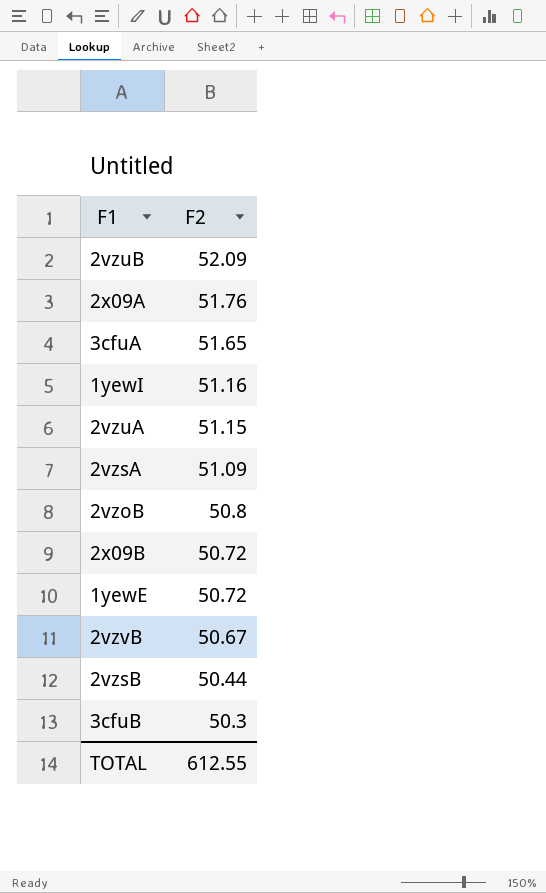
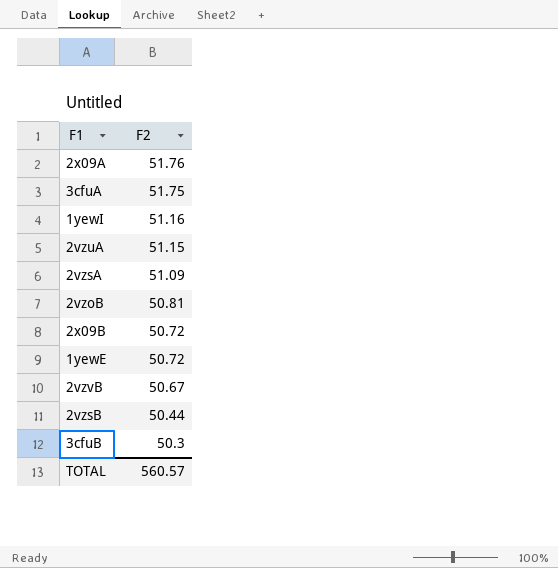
row 2vzuB: 52.09 -> none
3cfuA | F2: 51.65 -> 51.75
2vzoB | F2: 50.8 -> 50.81
TOTAL | F2: 612.55 -> 560.57

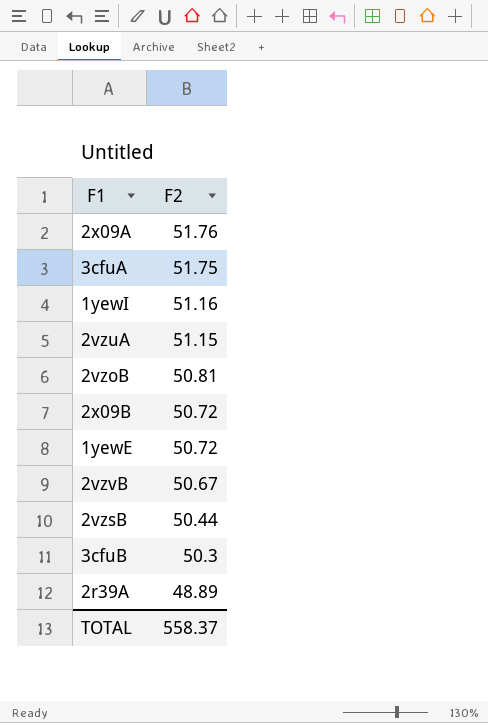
row 2vzsA: 51.09 -> none
row 2r39A: none -> 48.89
TOTAL | F2: 560.57 -> 558.37

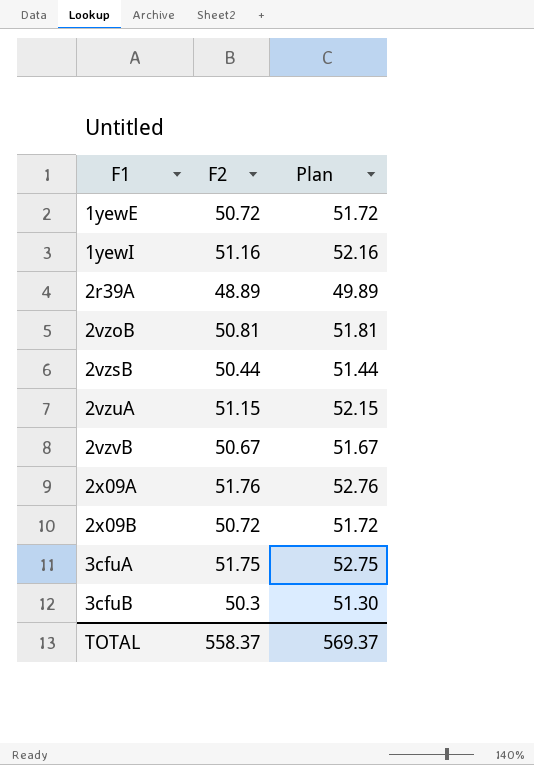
row order: F2 descending -> F1 ascending
column Plan | formula: none -> [F2] + 1

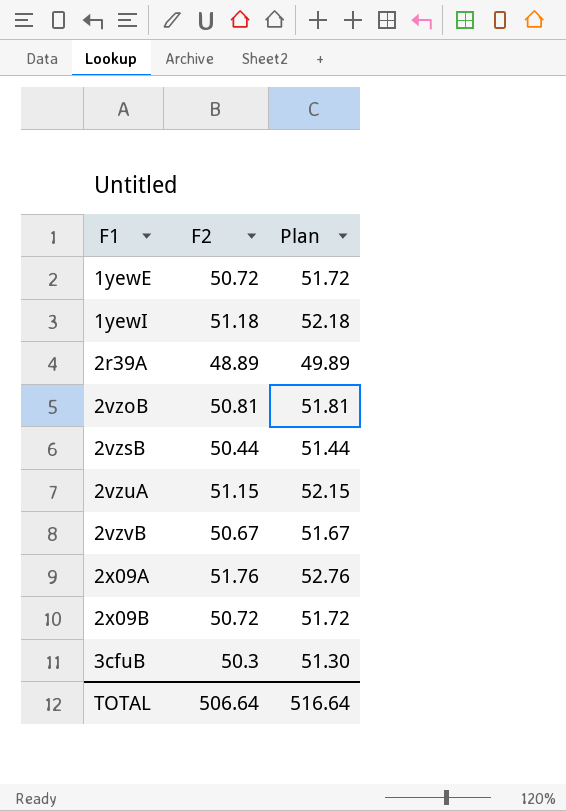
row 3cfuA: 51.75 | 52.75 -> none
1yewI | F2: 51.16 -> 51.18
1yewI | Plan: 52.16 -> 52.18
TOTAL | F2: 558.37 -> 506.64
TOTAL | Plan: 569.37 -> 516.64

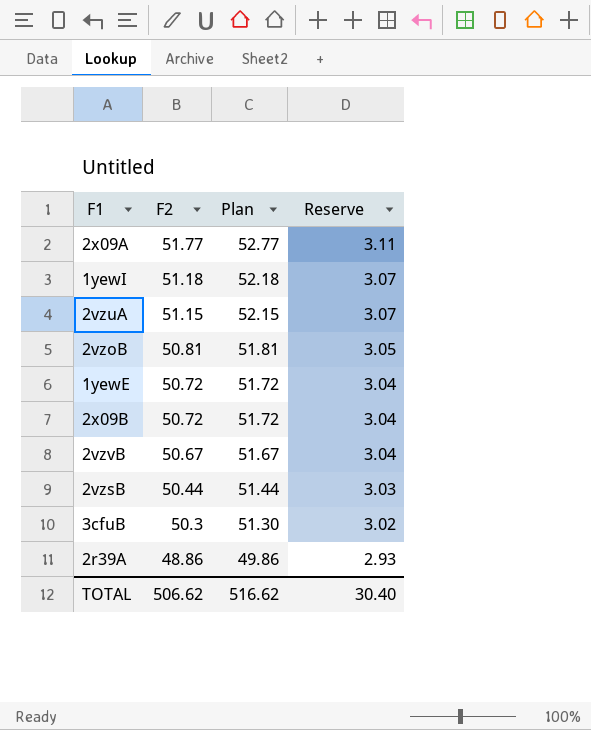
row order: F1 ascending -> F2 descending
column Reserve | formula: none -> [F2] * 0.06
2x09A | F2: 51.76 -> 51.77
2x09A | Plan: 52.76 -> 52.77
2r39A | F2: 48.89 -> 48.86
2r39A | Plan: 49.89 -> 49.86
TOTAL | F2: 506.64 -> 506.62
TOTAL | Plan: 516.64 -> 516.62

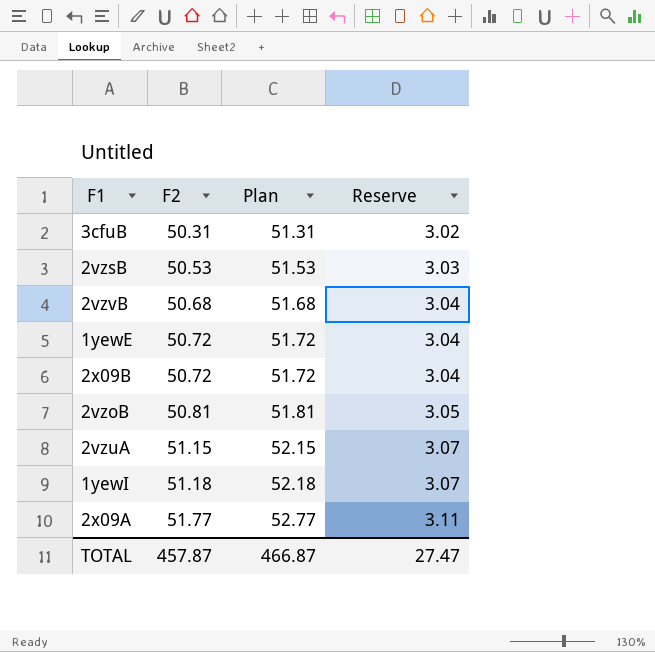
row order: F2 descending -> F2 ascending
row 2r39A: 48.86 | 49.86 | 2.93 -> none
3cfuB | F2: 50.3 -> 50.31
3cfuB | Plan: 51.30 -> 51.31
2vzsB | F2: 50.44 -> 50.53
2vzsB | Plan: 51.44 -> 51.53
2vzvB | F2: 50.67 -> 50.68
2vzvB | Plan: 51.67 -> 51.68
TOTAL | F2: 506.62 -> 457.87
TOTAL | Plan: 516.62 -> 466.87
TOTAL | Reserve: 30.40 -> 27.47

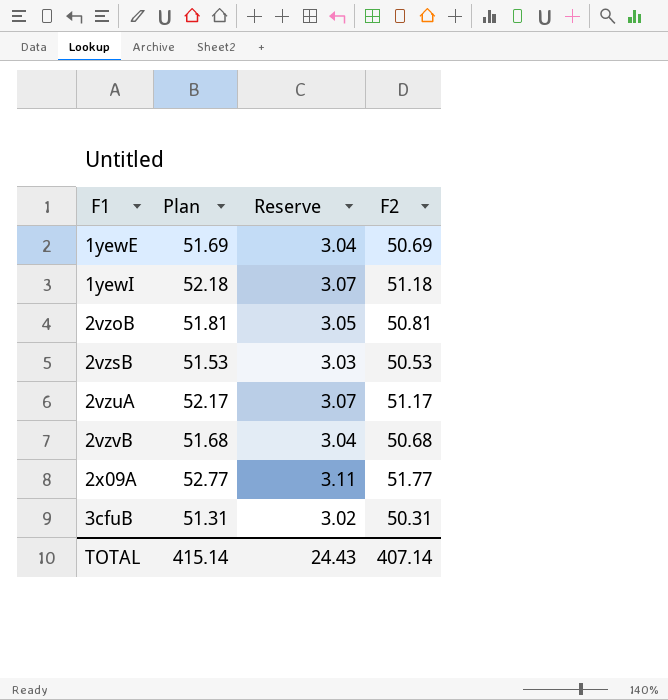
row order: F2 ascending -> F1 ascending
column F2 | position: 2 -> 4
row 2x09B: 50.72 | 51.72 | 3.04 -> none
1yewE | Plan: 51.72 -> 51.69
1yewE | F2: 50.72 -> 50.69
2vzuA | Plan: 52.15 -> 52.17
2vzuA | F2: 51.15 -> 51.17
TOTAL | Plan: 466.87 -> 415.14
TOTAL | Reserve: 27.47 -> 24.43
TOTAL | F2: 457.87 -> 407.14

